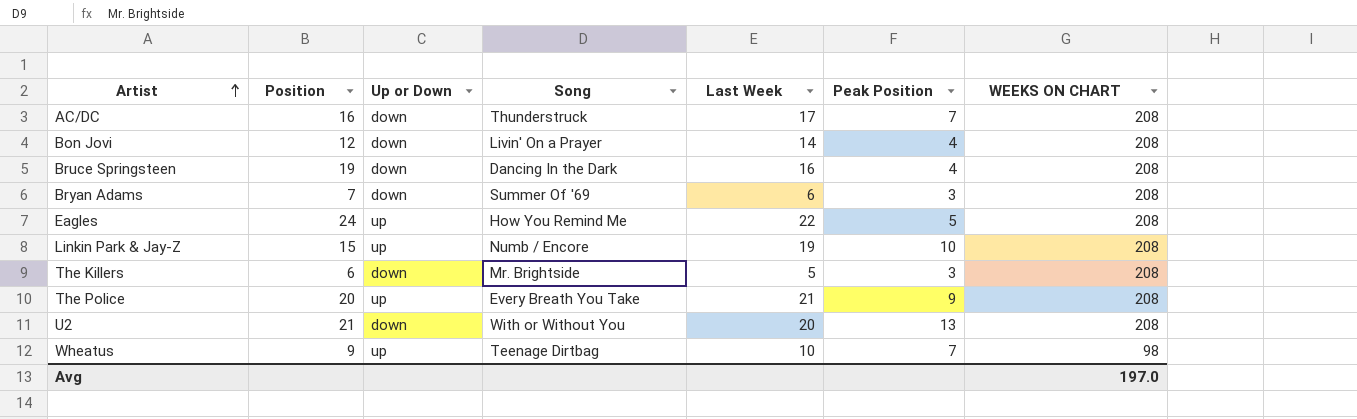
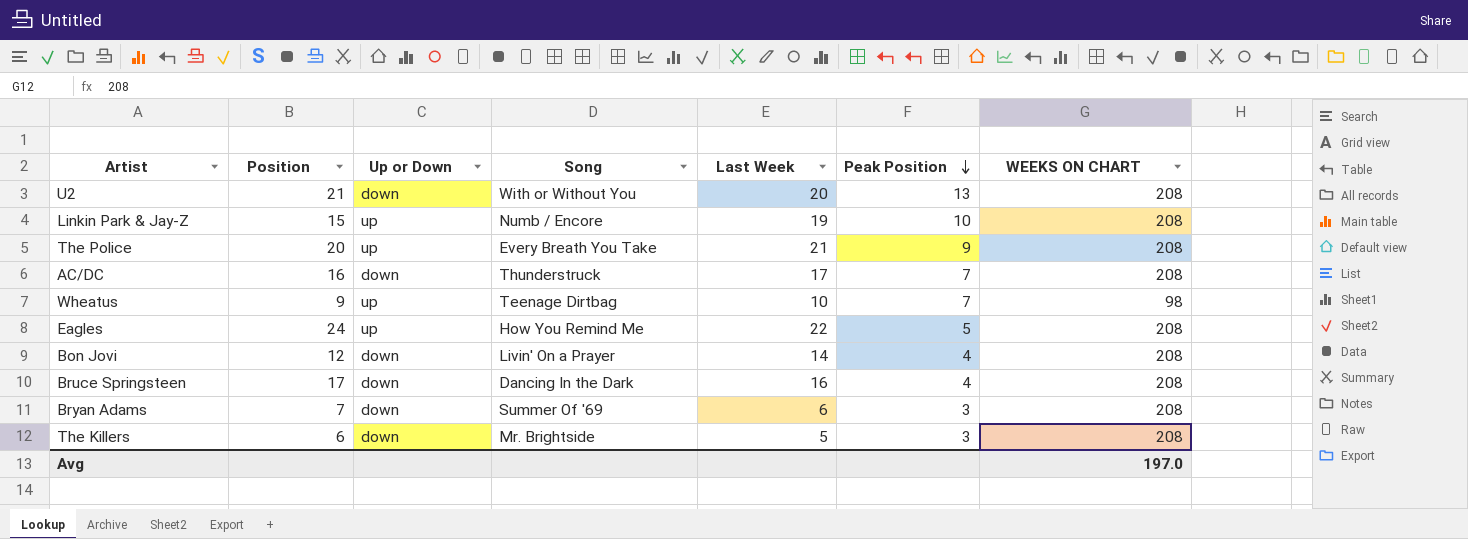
row order: Artist ascending -> Peak Position descending
Bruce Springsteen | Position: 19 -> 17

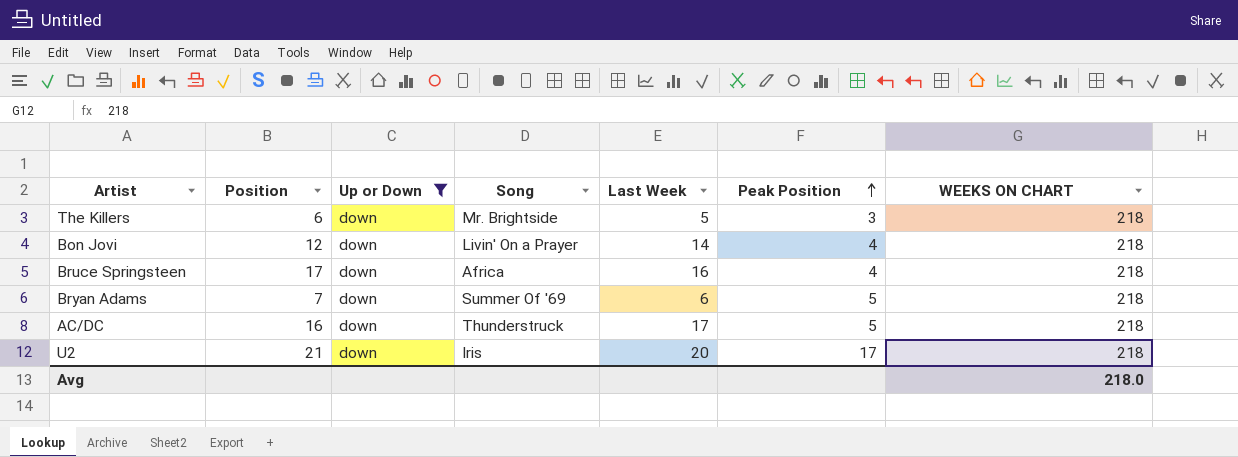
filter: none -> Up or Down = down
row order: Peak Position descending -> Peak Position ascending
The Killers | WEEKS ON CHART: 208 -> 218
Bon Jovi | WEEKS ON CHART: 208 -> 218
Bruce Springsteen | Song: Dancing In the Dark -> Africa
Bruce Springsteen | WEEKS ON CHART: 208 -> 218
Bryan Adams | Peak Position: 3 -> 5
Bryan Adams | WEEKS ON CHART: 208 -> 218
AC/DC | Peak Position: 7 -> 5
AC/DC | WEEKS ON CHART: 208 -> 218
U2 | Song: With or Without You -> Iris
U2 | Peak Position: 13 -> 17
U2 | WEEKS ON CHART: 208 -> 218
Avg | WEEKS ON CHART: 197.0 -> 218.0

